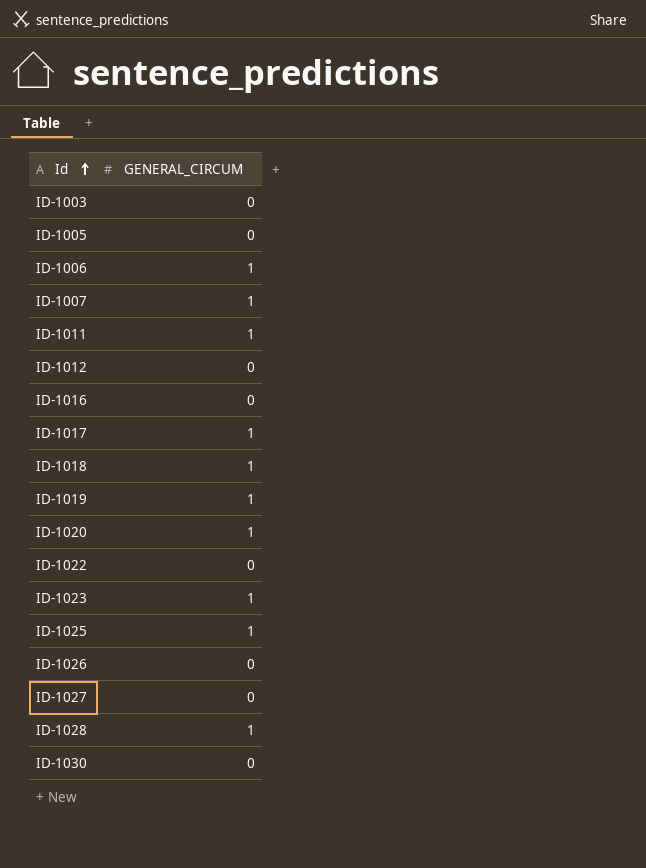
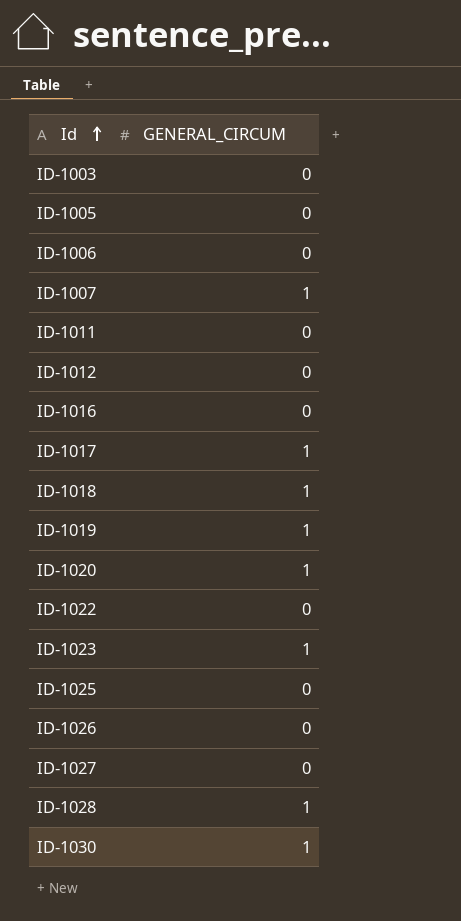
ID-1006 | GENERAL_CIRCUM: 1 -> 0
ID-1011 | GENERAL_CIRCUM: 1 -> 0
ID-1025 | GENERAL_CIRCUM: 1 -> 0
ID-1030 | GENERAL_CIRCUM: 0 -> 1

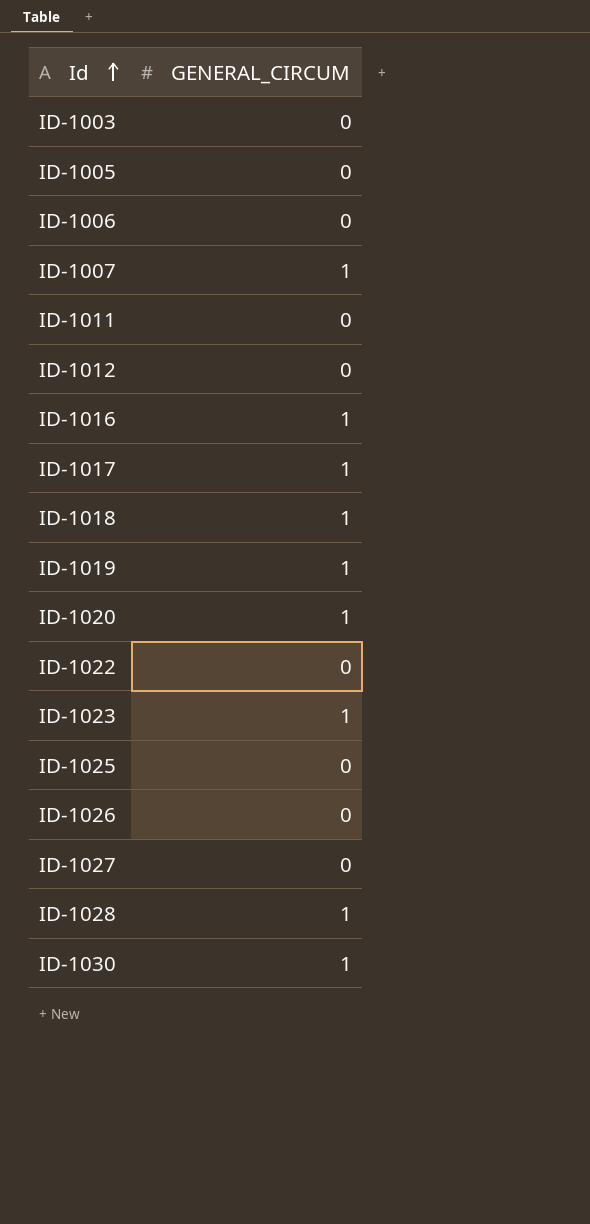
ID-1016 | GENERAL_CIRCUM: 0 -> 1

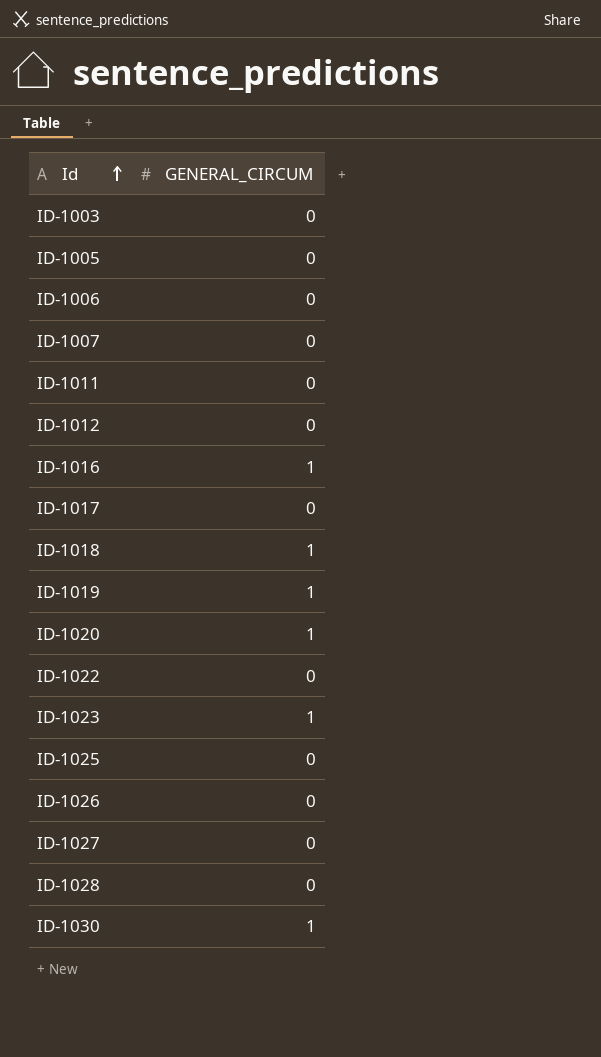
ID-1007 | GENERAL_CIRCUM: 1 -> 0
ID-1017 | GENERAL_CIRCUM: 1 -> 0
ID-1028 | GENERAL_CIRCUM: 1 -> 0

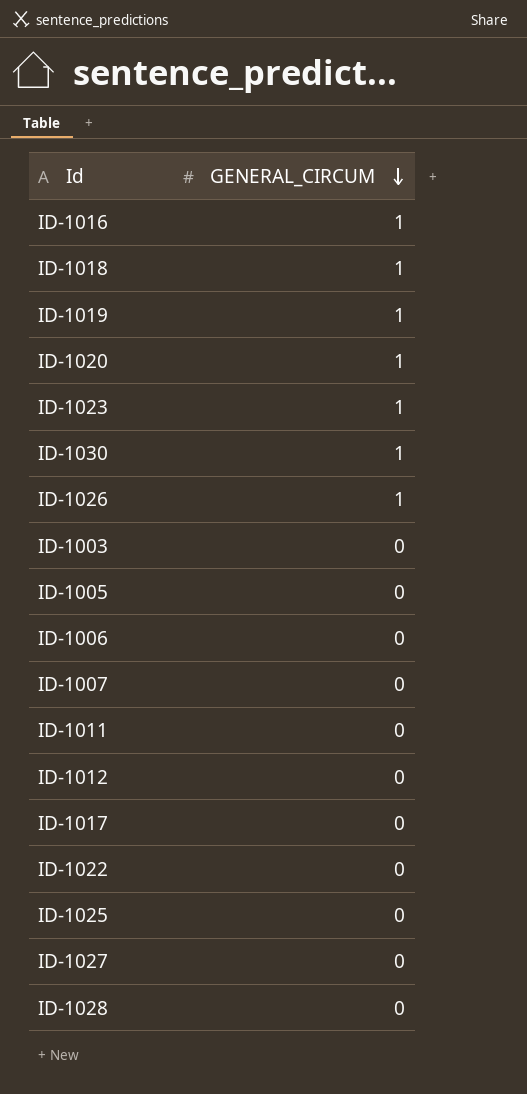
row order: Id ascending -> GENERAL_CIRCUM descending
ID-1026 | GENERAL_CIRCUM: 0 -> 1

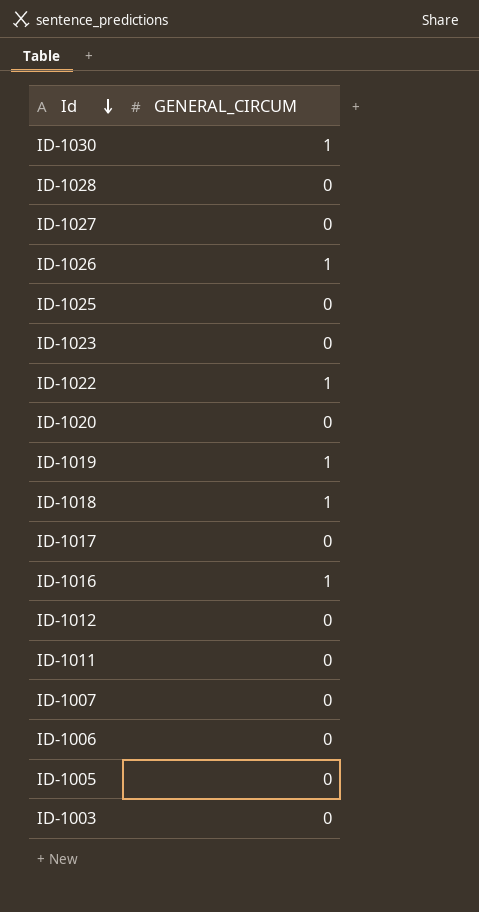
row order: GENERAL_CIRCUM descending -> Id descending
ID-1023 | GENERAL_CIRCUM: 1 -> 0
ID-1022 | GENERAL_CIRCUM: 0 -> 1
ID-1020 | GENERAL_CIRCUM: 1 -> 0

